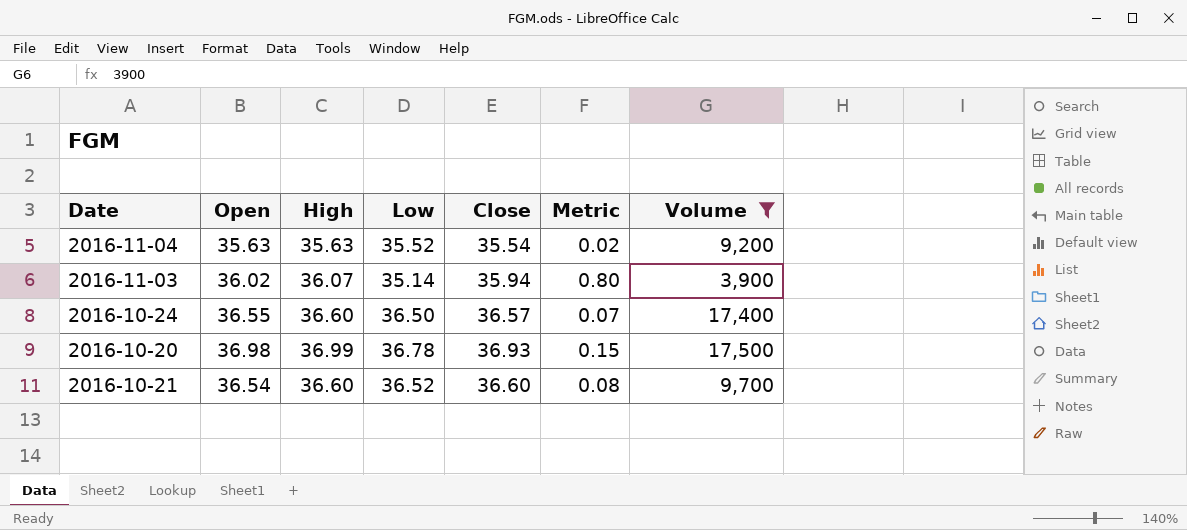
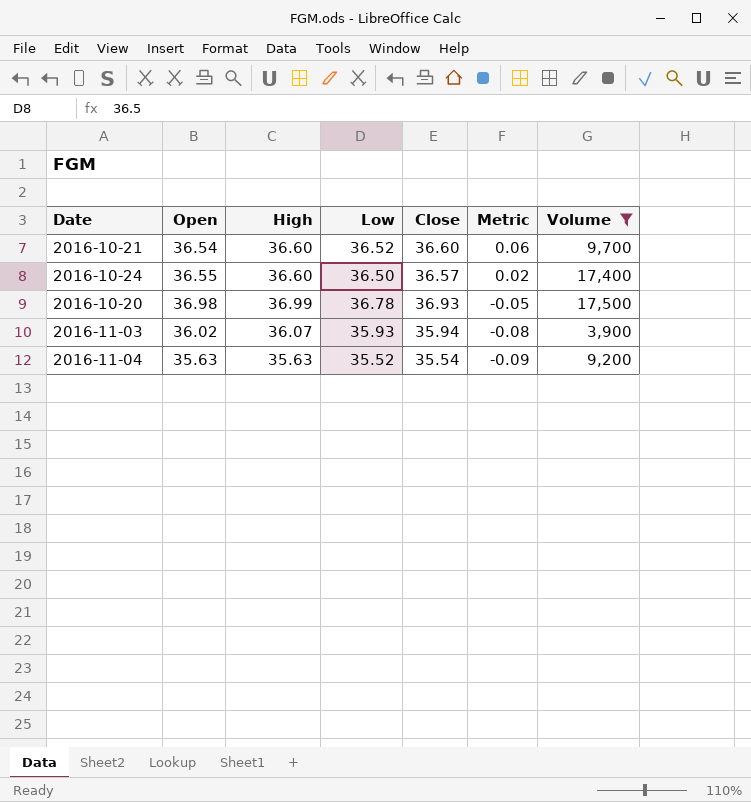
row order: none -> Metric descending
column Metric | formula: [Close] - [Low] -> [Close] - [Open]
2016-11-03 | Low: 35.14 -> 35.93

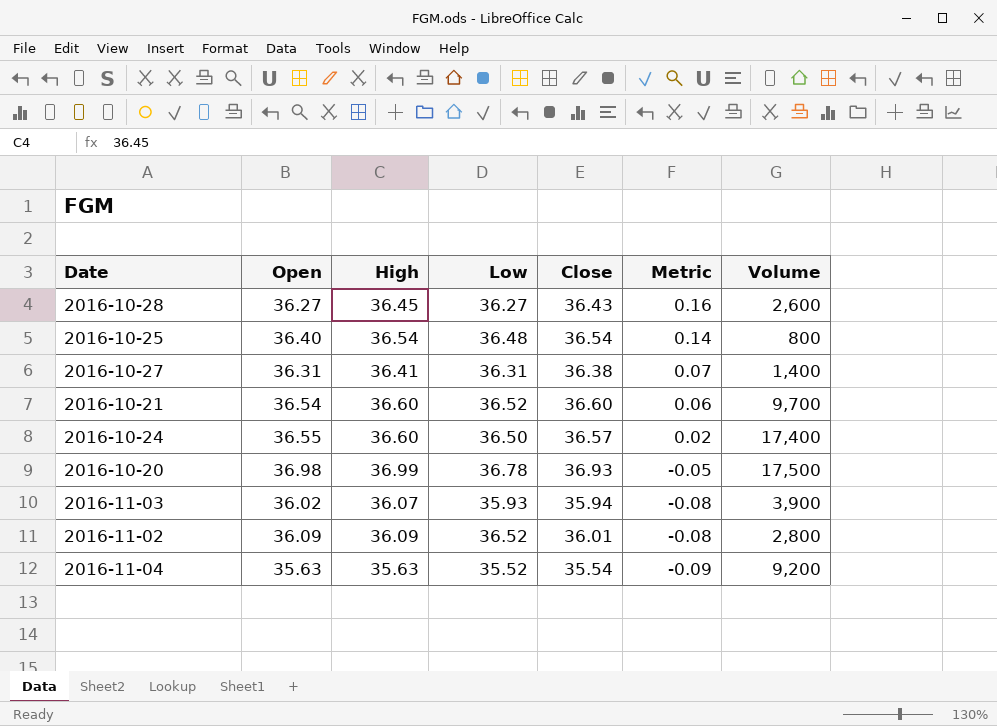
filter: Volume >= 3,900 -> none

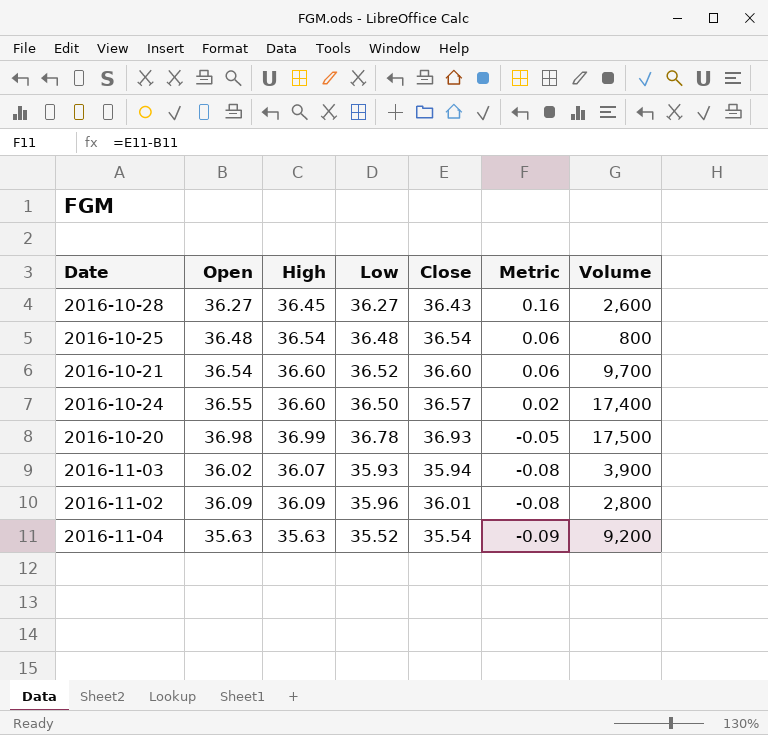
row 2016-10-27: 36.31 | 36.41 | 36.31 | 36.38 | 0.07 | 1,400 -> none
2016-10-25 | Open: 36.40 -> 36.48
2016-10-25 | Metric: 0.14 -> 0.06
2016-11-02 | Low: 36.52 -> 35.96

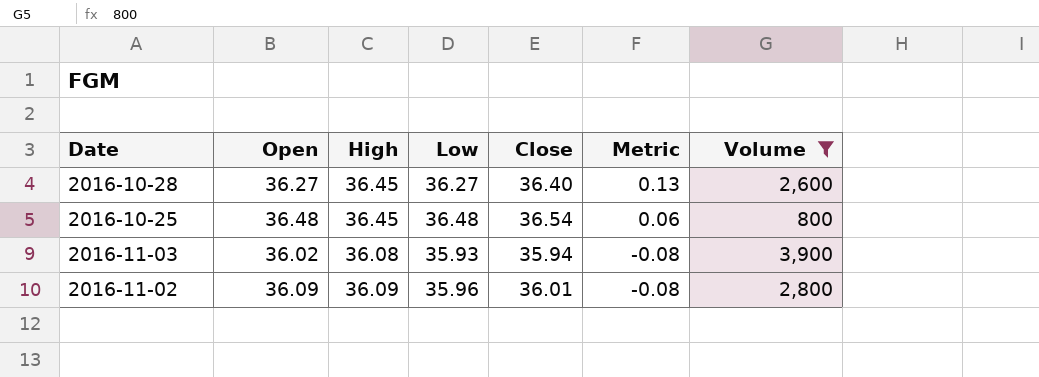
filter: none -> Volume <= 3,900
2016-10-28 | Close: 36.43 -> 36.40
2016-10-28 | Metric: 0.16 -> 0.13
2016-10-25 | High: 36.54 -> 36.45
2016-11-03 | High: 36.07 -> 36.08

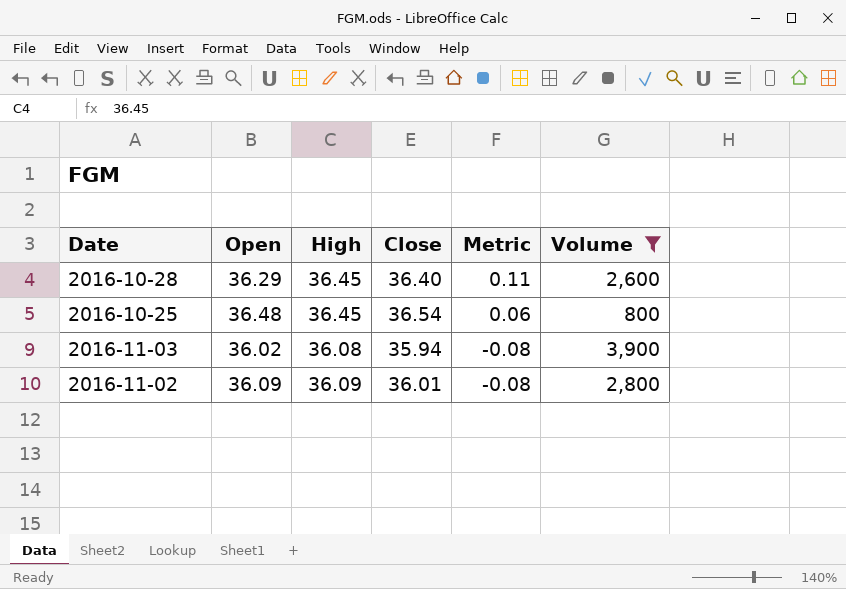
column Low | position: 4 -> none
2016-10-28 | Open: 36.27 -> 36.29
2016-10-28 | Metric: 0.13 -> 0.11

